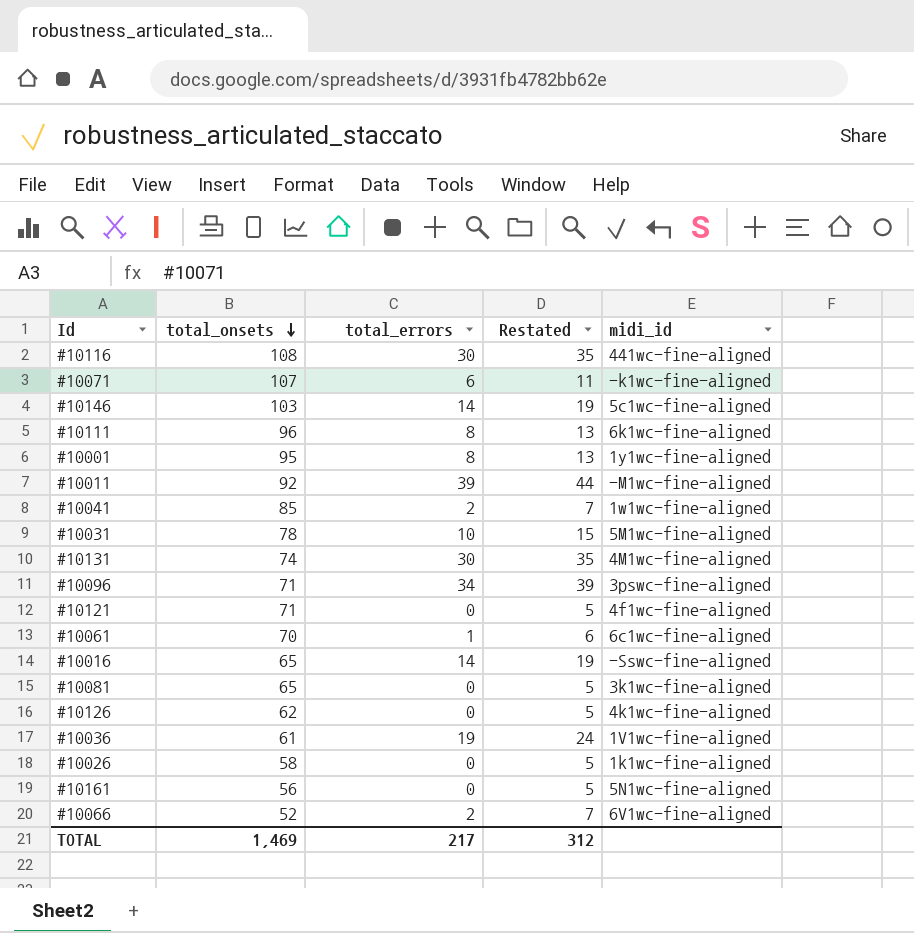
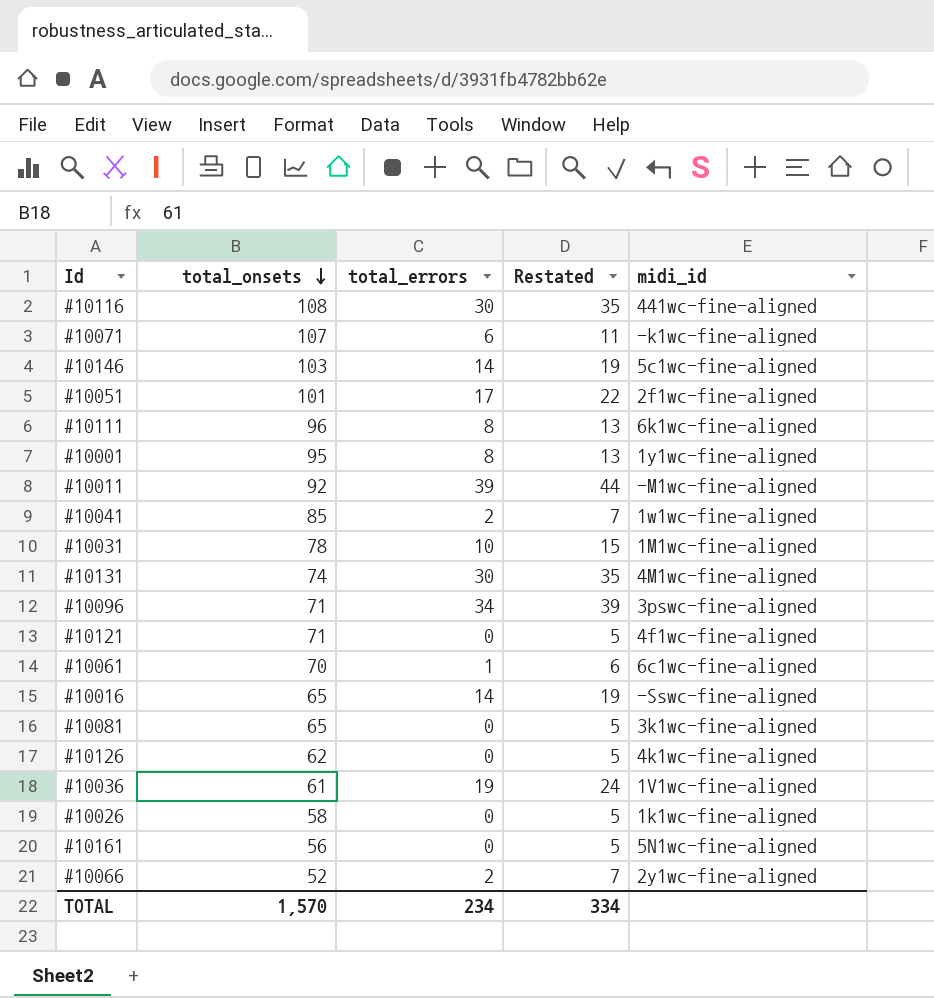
row #10051: none -> 101 | 17 | 22 | 2f1wc-fine-aligned
#10031 | midi_id: 5M1wc-fine-aligned -> 1M1wc-fine-aligned
#10066 | midi_id: 6V1wc-fine-aligned -> 2y1wc-fine-aligned
TOTAL | total_onsets: 1,469 -> 1,570
TOTAL | total_errors: 217 -> 234
TOTAL | Restated: 312 -> 334

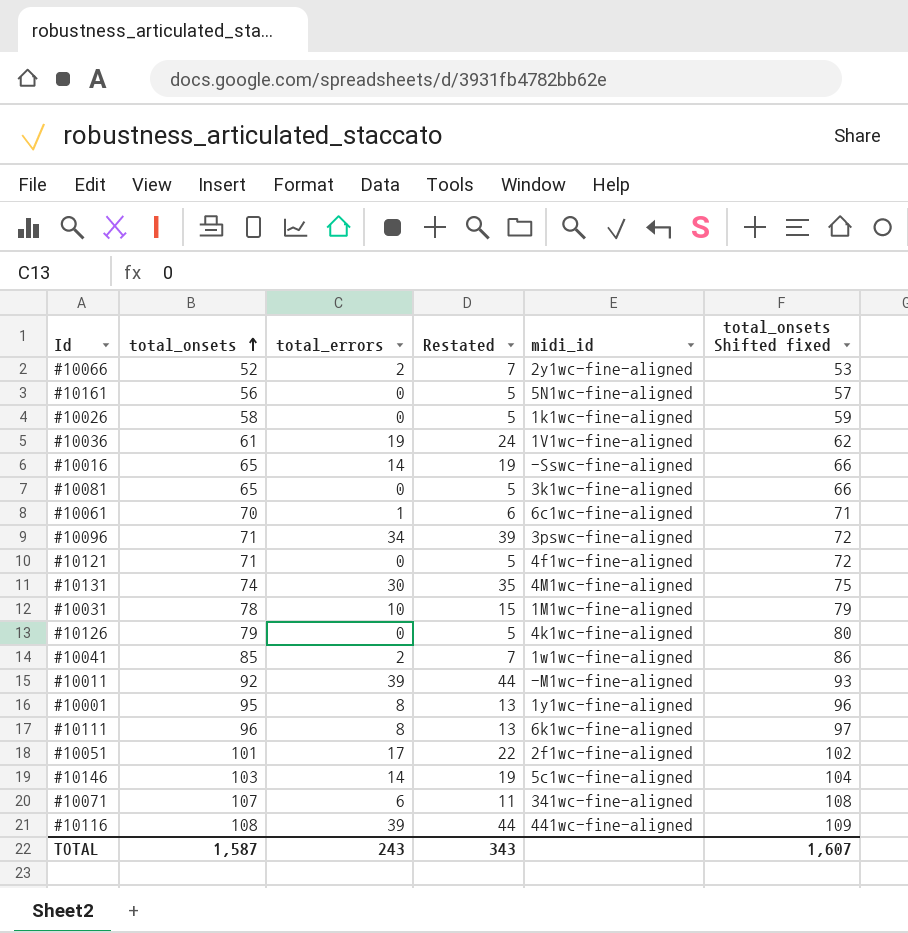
row order: total_onsets descending -> total_onsets ascending
column total_onsets Shifted fixed | formula: none -> [total_onsets] + 1
#10126 | total_onsets: 62 -> 79
#10071 | midi_id: -k1wc-fine-aligned -> 341wc-fine-aligned
#10116 | total_errors: 30 -> 39
#10116 | Restated: 35 -> 44
TOTAL | total_onsets: 1,570 -> 1,587
TOTAL | total_errors: 234 -> 243
TOTAL | Restated: 334 -> 343

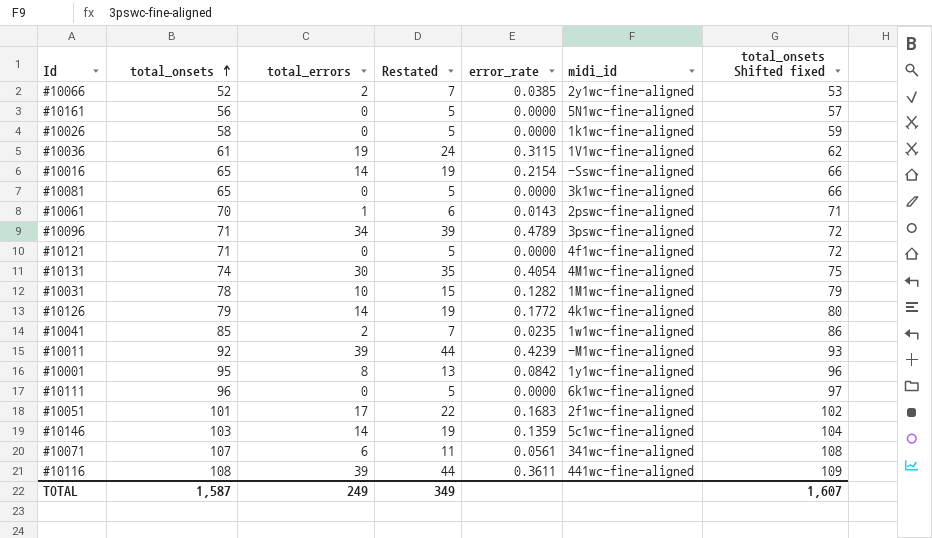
column error_rate | formula: none -> [total_errors] / [total_onsets]
#10061 | midi_id: 6c1wc-fine-aligned -> 2pswc-fine-aligned
#10126 | total_errors: 0 -> 14
#10126 | Restated: 5 -> 19
#10111 | total_errors: 8 -> 0
#10111 | Restated: 13 -> 5
TOTAL | total_errors: 243 -> 249
TOTAL | Restated: 343 -> 349

